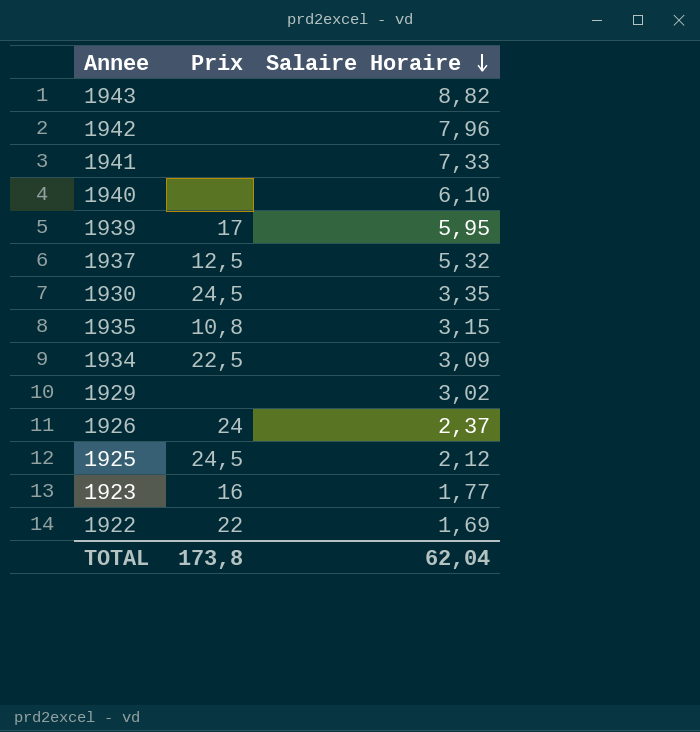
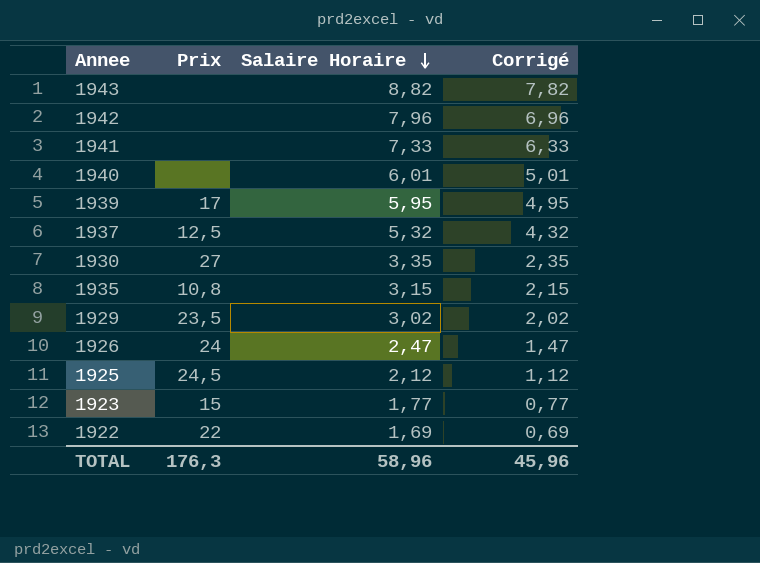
column Corrigé | formula: none -> [Salaire Horaire] - 1
row 1934: 22,5 | 3,09 -> none
1940 | Salaire Horaire: 6,10 -> 6,01
1930 | Prix: 24,5 -> 27
1929 | Prix: none -> 23,5
1926 | Salaire Horaire: 2,37 -> 2,47
1923 | Prix: 16 -> 15
TOTAL | Prix: 173,8 -> 176,3
TOTAL | Salaire Horaire: 62,04 -> 58,96

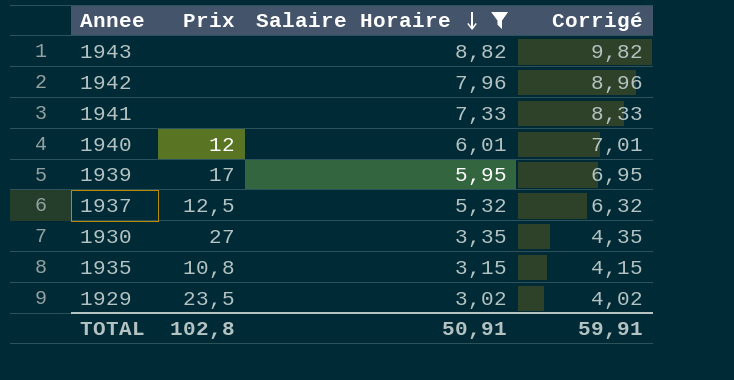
filter: none -> Salaire Horaire >= 3,02
column Corrigé | formula: [Salaire Horaire] - 1 -> [Salaire Horaire] + 1
1940 | Prix: none -> 12
TOTAL | Prix: 176,3 -> 102,8
TOTAL | Salaire Horaire: 58,96 -> 50,91
TOTAL | Corrigé: 45,96 -> 59,91

